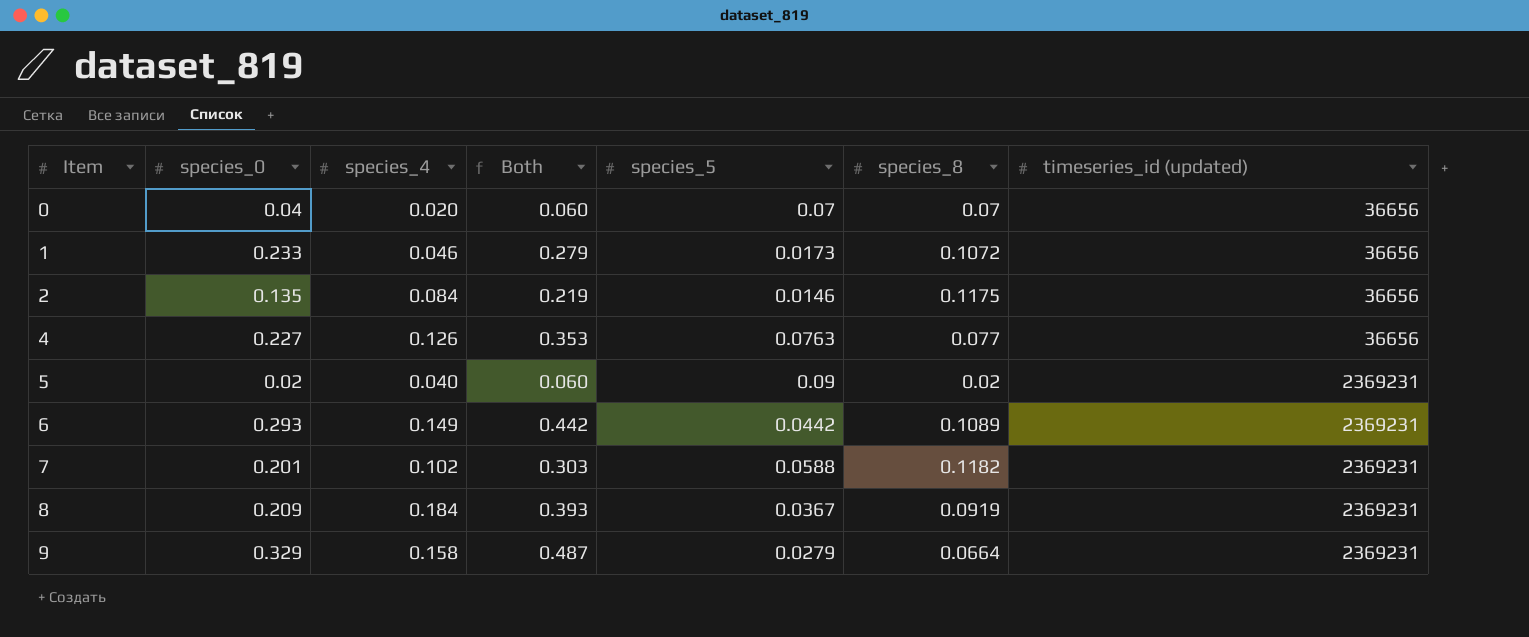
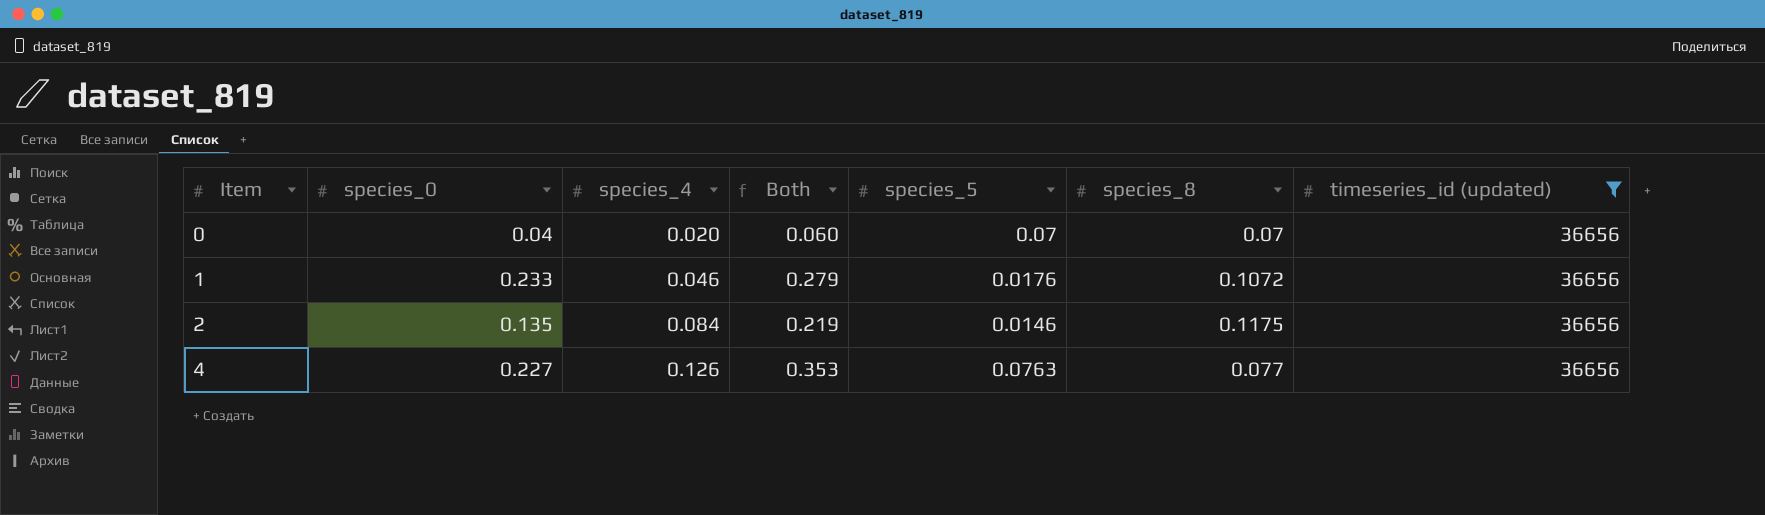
filter: none -> timeseries_id (updated) = 36656
1 | species_5: 0.0173 -> 0.0176

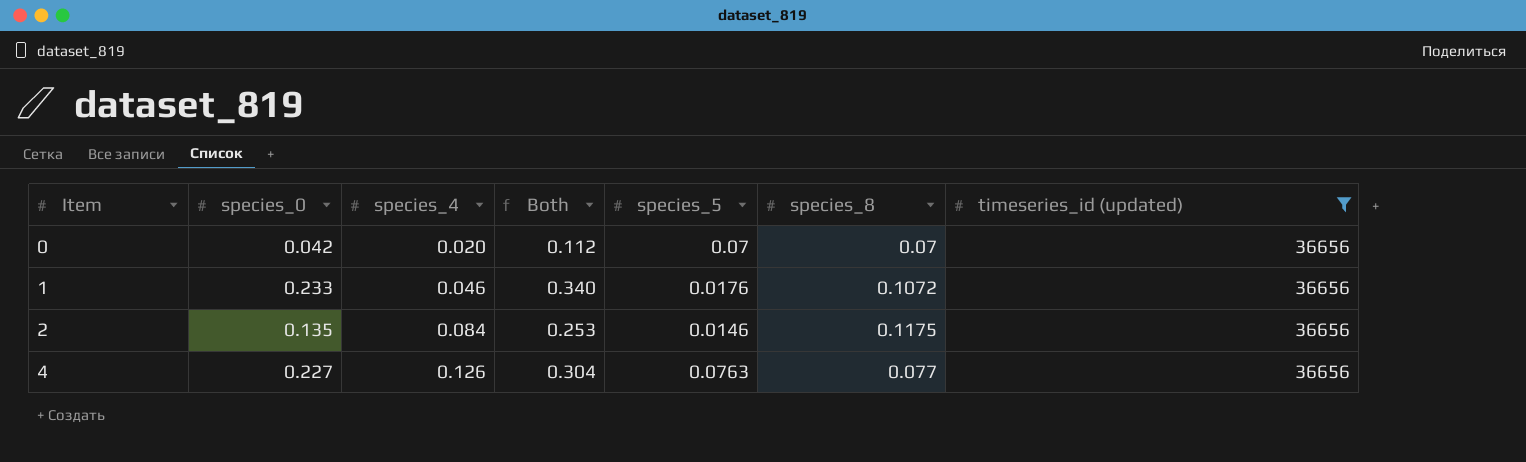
column Both | formula: [species_0] + [species_4] -> [species_0] + [species_8]
0 | species_0: 0.04 -> 0.042

